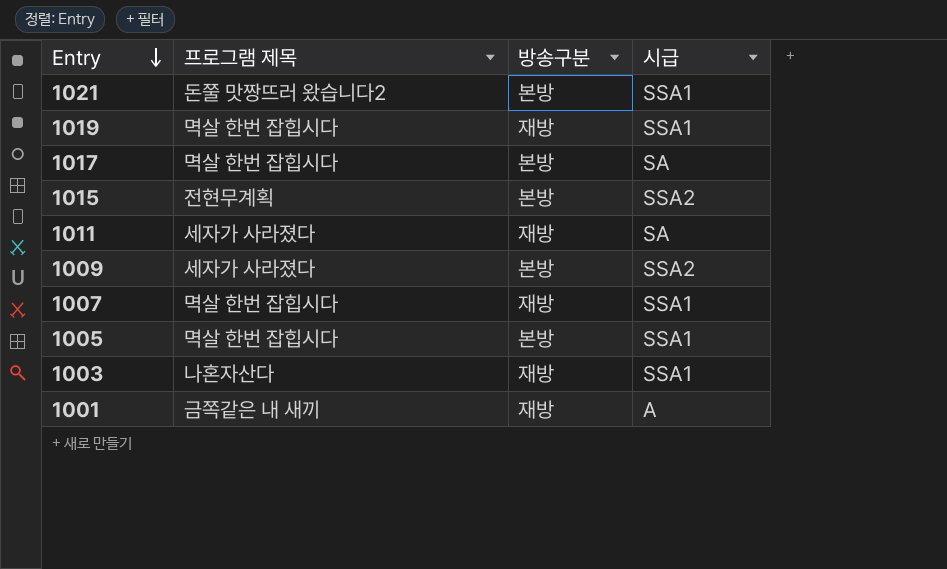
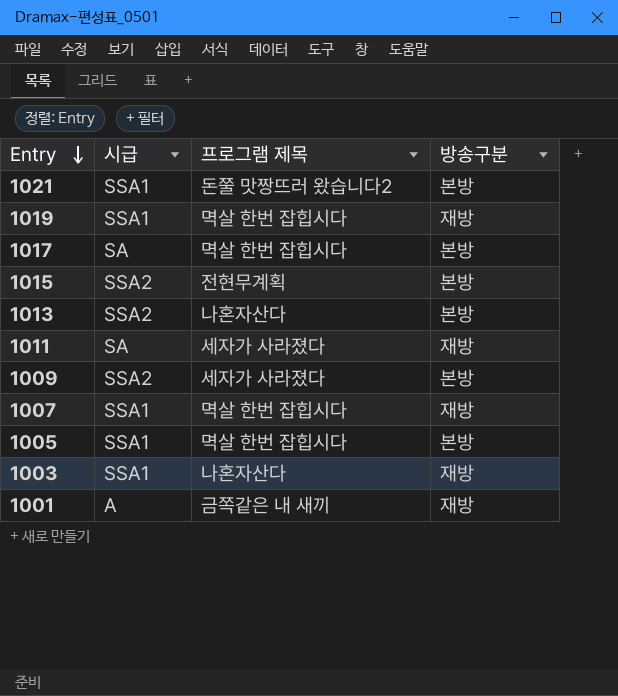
column 시급 | position: 4 -> 2
row 1013: none -> SSA2 | 나혼자산다 | 본방

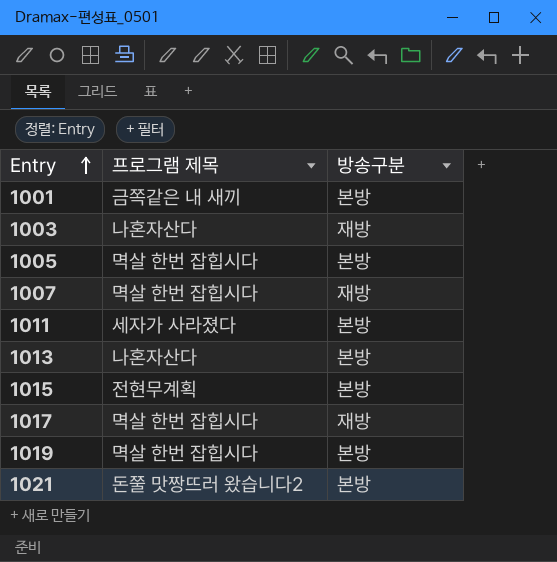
row order: Entry descending -> Entry ascending
column 시급 | position: 2 -> none
row 1009: SSA2 | 세자가 사라졌다 | 본방 -> none
1001 | 방송구분: 재방 -> 본방
1011 | 방송구분: 재방 -> 본방
1017 | 방송구분: 본방 -> 재방
1019 | 방송구분: 재방 -> 본방

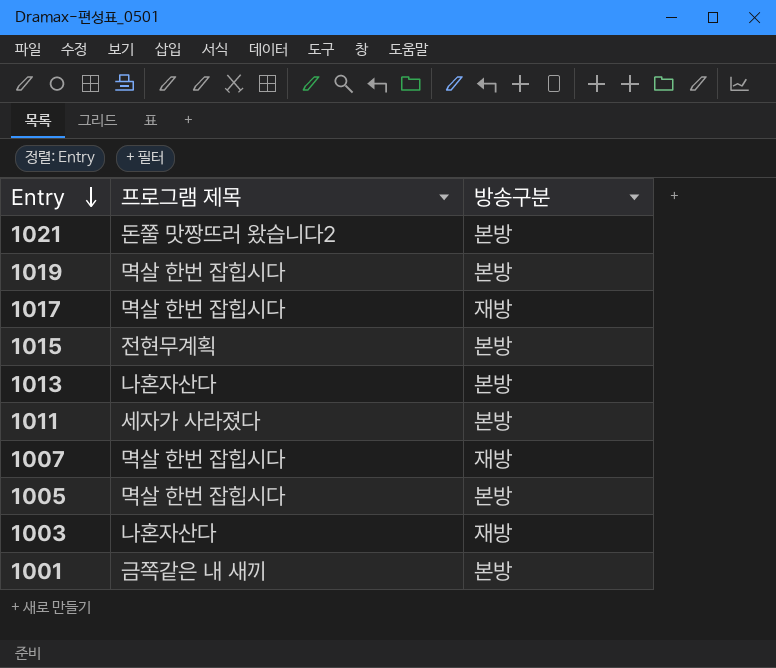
row order: Entry ascending -> Entry descending

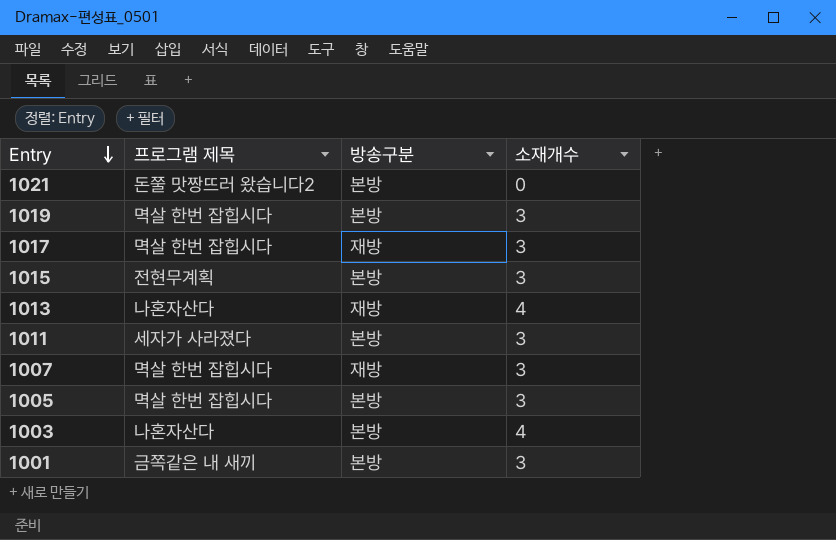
column 소재개수 | position: none -> 4
1013 | 방송구분: 본방 -> 재방
1003 | 방송구분: 재방 -> 본방

